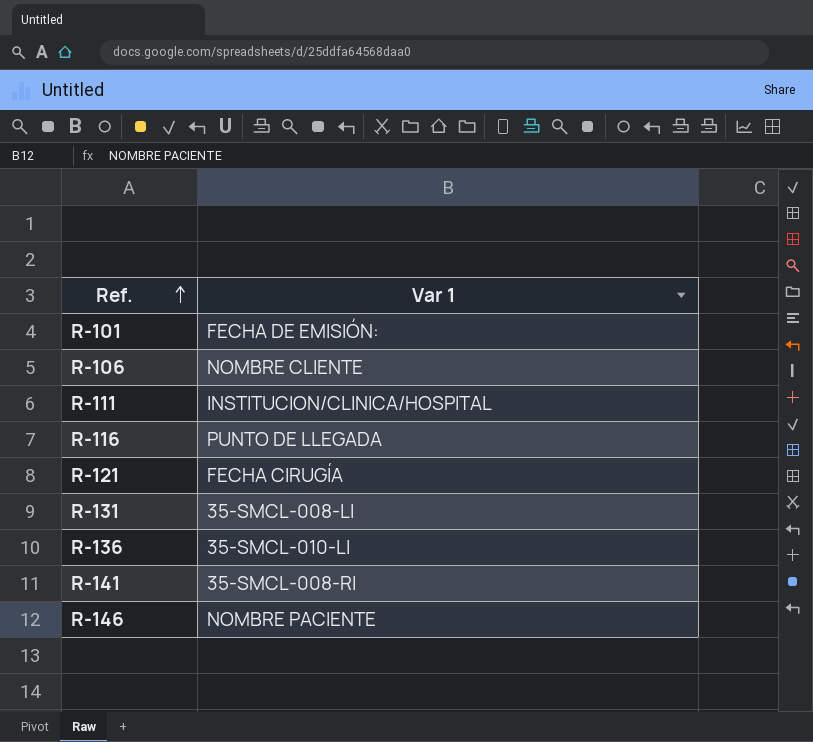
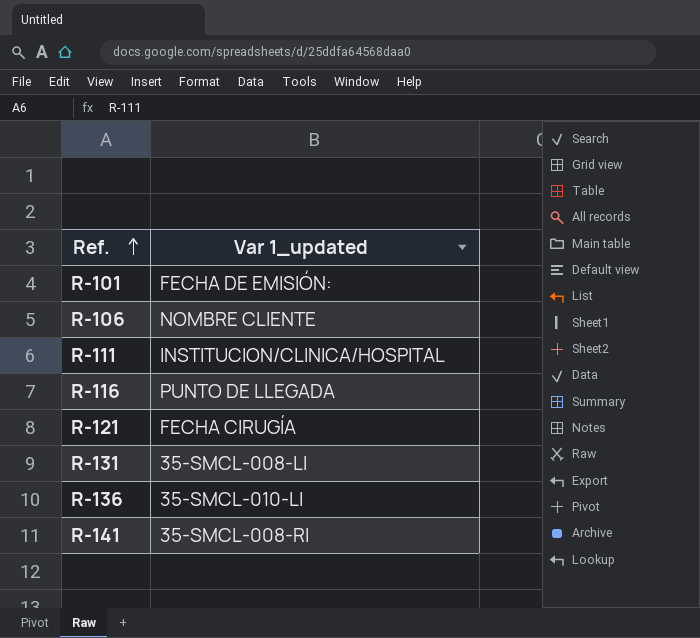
column name: Var 1 -> Var 1_updated
row R-146: NOMBRE PACIENTE -> none

